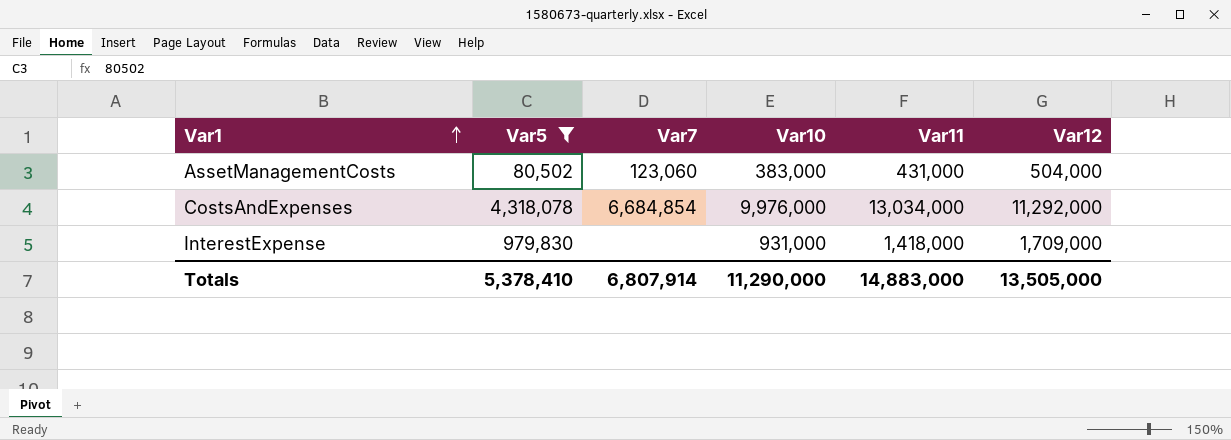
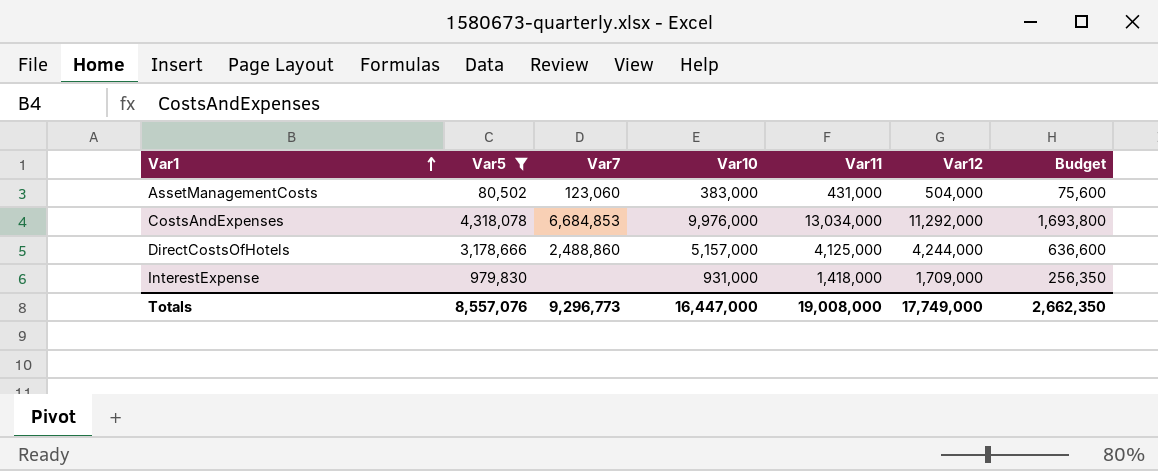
column Budget | formula: none -> [Var12] * 0.15
CostsAndExpenses | Var7: 6,684,854 -> 6,684,853
row DirectCostsOfHotels: none -> 3,178,666 | 2,488,860 | 5,157,000 | 4,125,000 | 4,244,000 | 636,600
Totals | Var5: 5,378,410 -> 8,557,076
Totals | Var7: 6,807,914 -> 9,296,773
Totals | Var10: 11,290,000 -> 16,447,000
Totals | Var11: 14,883,000 -> 19,008,000
Totals | Var12: 13,505,000 -> 17,749,000

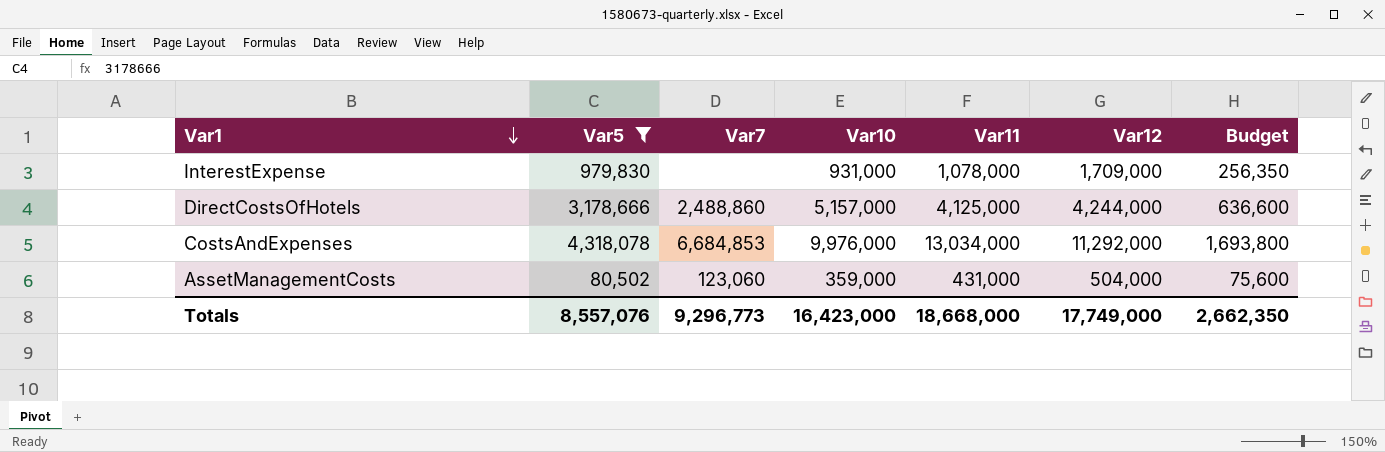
row order: Var1 ascending -> Var1 descending
InterestExpense | Var11: 1,418,000 -> 1,078,000
AssetManagementCosts | Var10: 383,000 -> 359,000
Totals | Var10: 16,447,000 -> 16,423,000
Totals | Var11: 19,008,000 -> 18,668,000

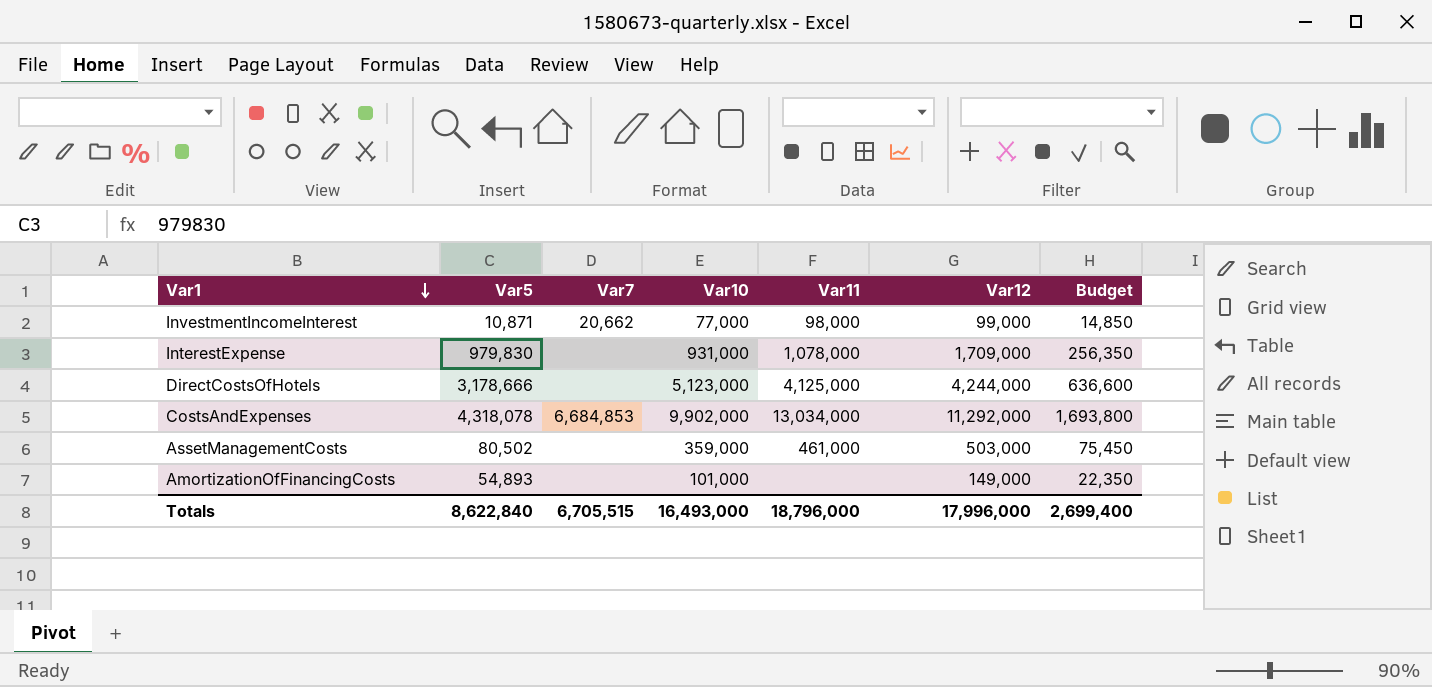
filter: Var5 >= 80,502 -> none
DirectCostsOfHotels | Var7: 2,488,860 -> none
DirectCostsOfHotels | Var10: 5,157,000 -> 5,123,000
CostsAndExpenses | Var10: 9,976,000 -> 9,902,000
AssetManagementCosts | Var7: 123,060 -> none
AssetManagementCosts | Var11: 431,000 -> 461,000
AssetManagementCosts | Var12: 504,000 -> 503,000
AssetManagementCosts | Budget: 75,600 -> 75,450
Totals | Var5: 8,557,076 -> 8,622,840
Totals | Var7: 9,296,773 -> 6,705,515
Totals | Var10: 16,423,000 -> 16,493,000
Totals | Var11: 18,668,000 -> 18,796,000
Totals | Var12: 17,749,000 -> 17,996,000
Totals | Budget: 2,662,350 -> 2,699,400

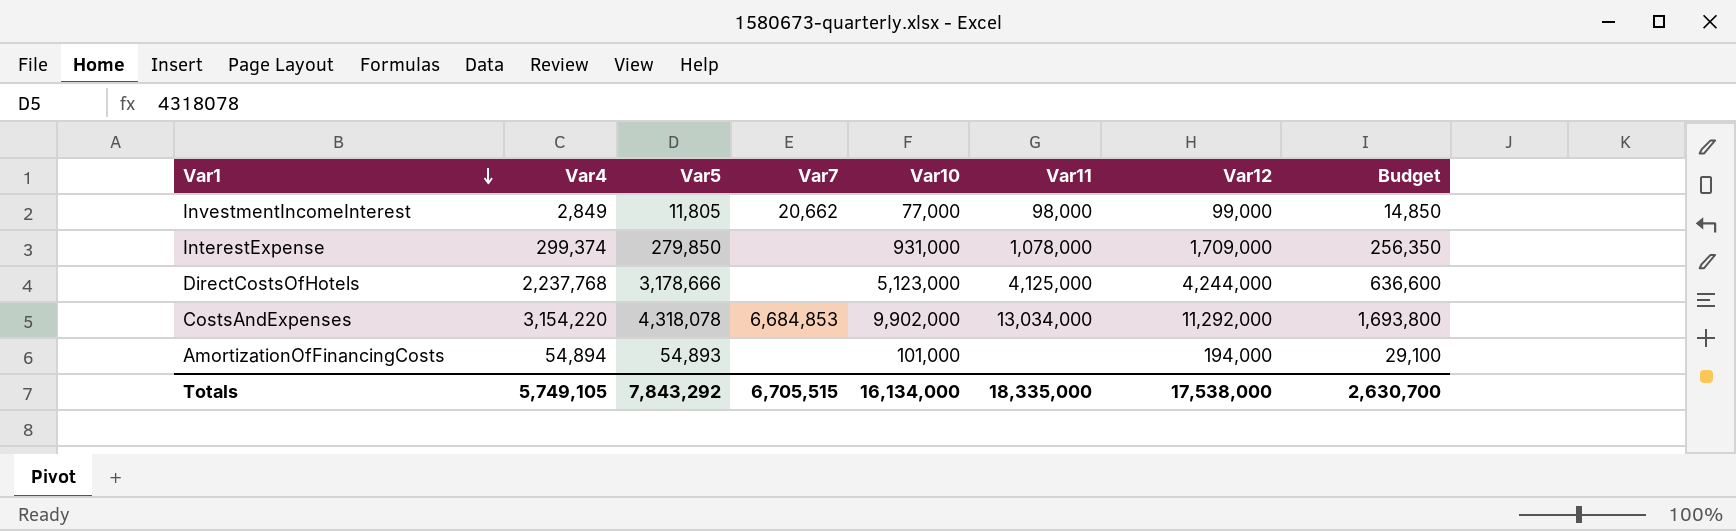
column Var4 | position: none -> 2
row AssetManagementCosts: 80,502 | none | 359,000 | 461,000 | 503,000 | 75,450 -> none
InvestmentIncomeInterest | Var5: 10,871 -> 11,805
InterestExpense | Var5: 979,830 -> 279,850
AmortizationOfFinancingCosts | Var12: 149,000 -> 194,000
AmortizationOfFinancingCosts | Budget: 22,350 -> 29,100
Totals | Var5: 8,622,840 -> 7,843,292
Totals | Var10: 16,493,000 -> 16,134,000
Totals | Var11: 18,796,000 -> 18,335,000
Totals | Var12: 17,996,000 -> 17,538,000
Totals | Budget: 2,699,400 -> 2,630,700

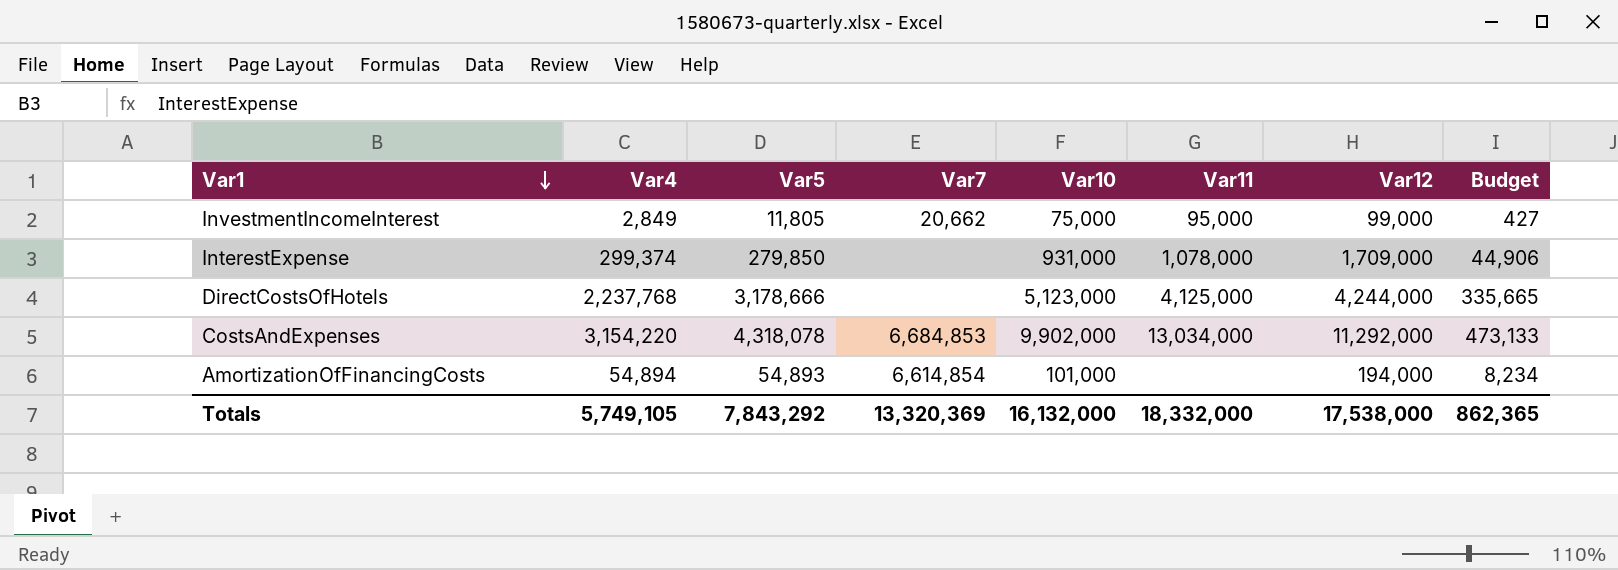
column Budget | formula: [Var12] * 0.15 -> [Var4] * 0.15
InvestmentIncomeInterest | Var10: 77,000 -> 75,000
InvestmentIncomeInterest | Var11: 98,000 -> 95,000
AmortizationOfFinancingCosts | Var7: none -> 6,614,854
Totals | Var7: 6,705,515 -> 13,320,369
Totals | Var10: 16,134,000 -> 16,132,000
Totals | Var11: 18,335,000 -> 18,332,000
Totals | Budget: 2,630,700 -> 862,365

